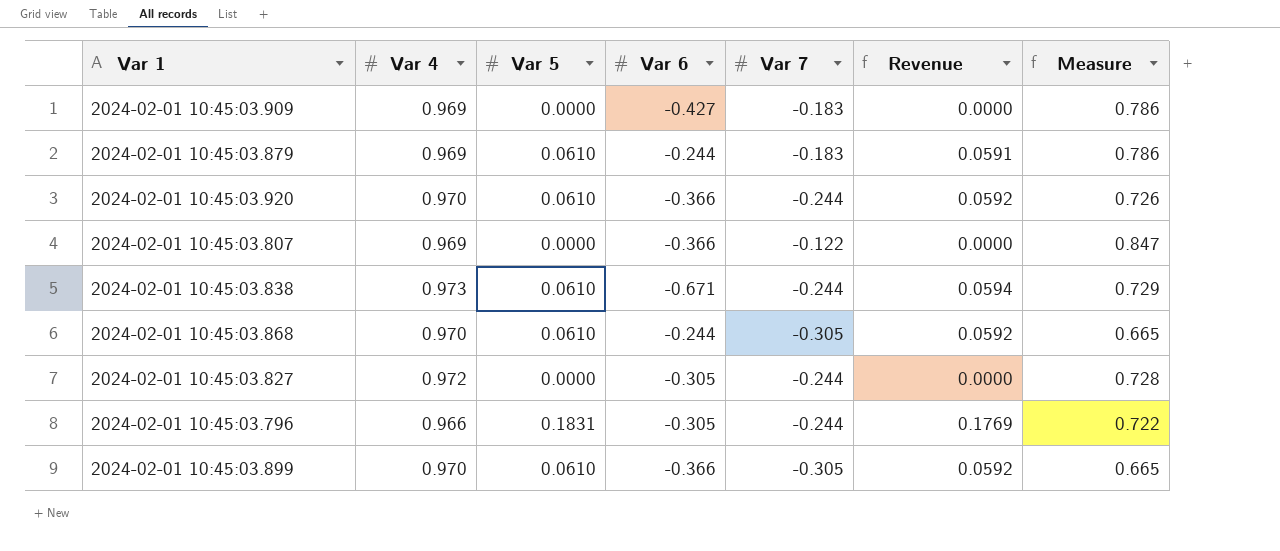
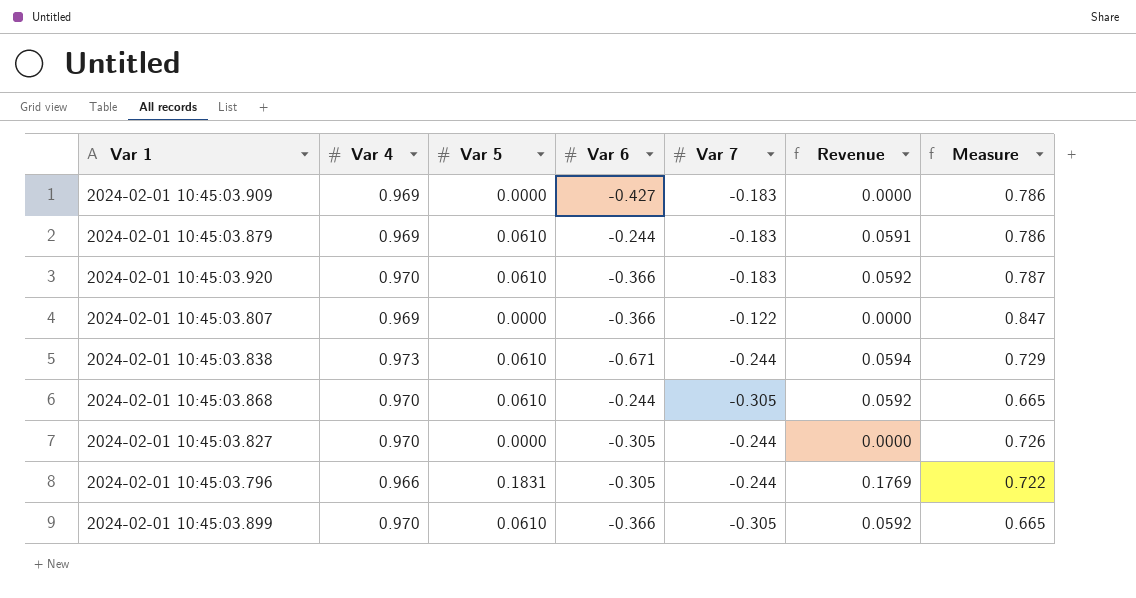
2024-02-01 10:45:03.920 | Var 7: -0.244 -> -0.183
2024-02-01 10:45:03.920 | Measure: 0.726 -> 0.787
2024-02-01 10:45:03.827 | Var 4: 0.972 -> 0.970
2024-02-01 10:45:03.827 | Measure: 0.728 -> 0.726

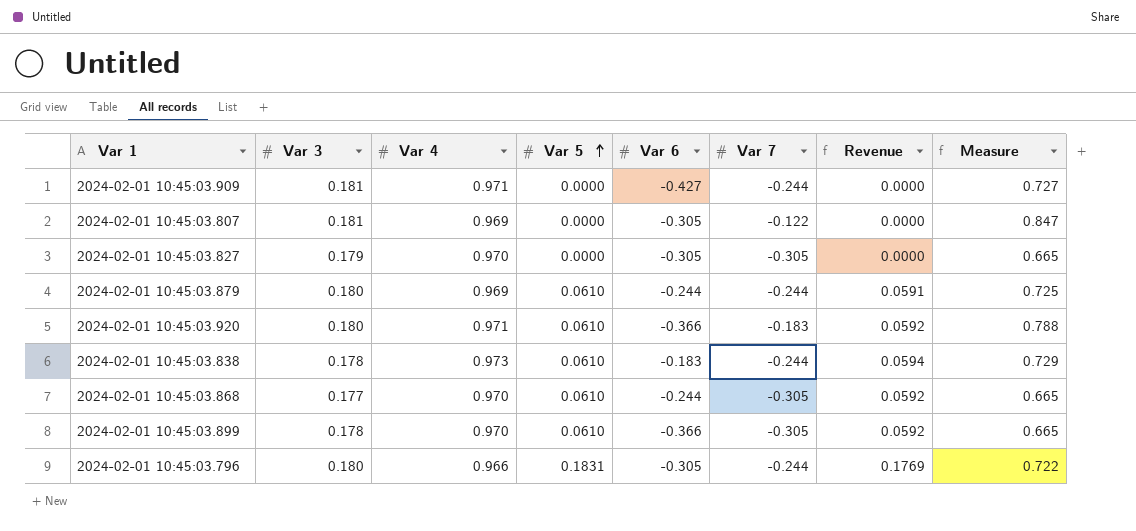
row order: none -> Var 5 ascending
column Var 3 | position: none -> 2
2024-02-01 10:45:03.909 | Var 4: 0.969 -> 0.971
2024-02-01 10:45:03.909 | Var 7: -0.183 -> -0.244
2024-02-01 10:45:03.909 | Measure: 0.786 -> 0.727
2024-02-01 10:45:03.807 | Var 6: -0.366 -> -0.305
2024-02-01 10:45:03.827 | Var 7: -0.244 -> -0.305
2024-02-01 10:45:03.827 | Measure: 0.726 -> 0.665
2024-02-01 10:45:03.879 | Var 7: -0.183 -> -0.244
2024-02-01 10:45:03.879 | Measure: 0.786 -> 0.725
2024-02-01 10:45:03.920 | Var 4: 0.970 -> 0.971
2024-02-01 10:45:03.920 | Measure: 0.787 -> 0.788
2024-02-01 10:45:03.838 | Var 6: -0.671 -> -0.183

